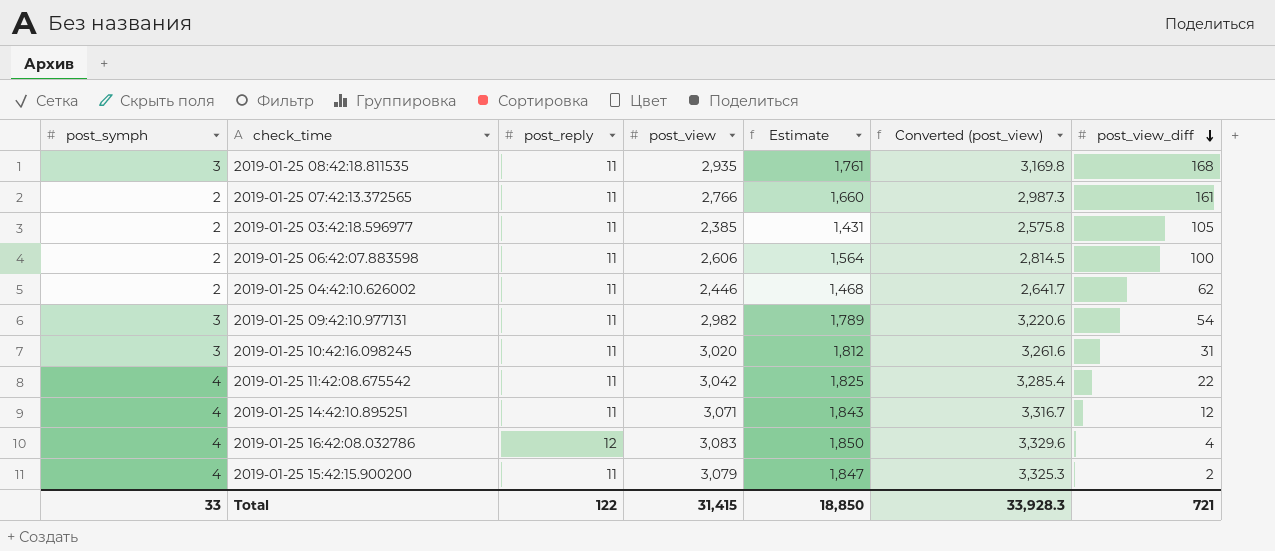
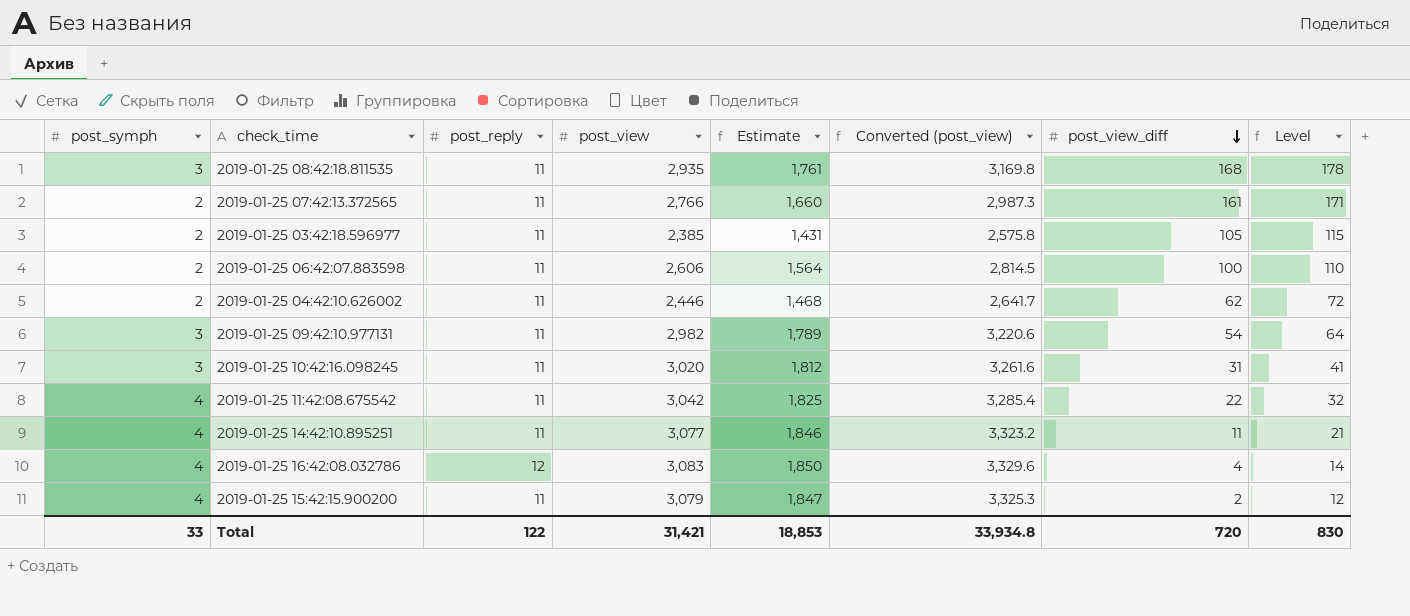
column Level | formula: none -> [post_view_diff] + 10
2019-01-25 14:42:10.895251 | post_view: 3,071 -> 3,077
2019-01-25 14:42:10.895251 | Estimate: 1,843 -> 1,846
2019-01-25 14:42:10.895251 | Converted (post_view): 3,316.7 -> 3,323.2
2019-01-25 14:42:10.895251 | post_view_diff: 12 -> 11
Total | post_view: 31,415 -> 31,421
Total | Estimate: 18,850 -> 18,853
Total | Converted (post_view): 33,928.3 -> 33,934.8
Total | post_view_diff: 721 -> 720

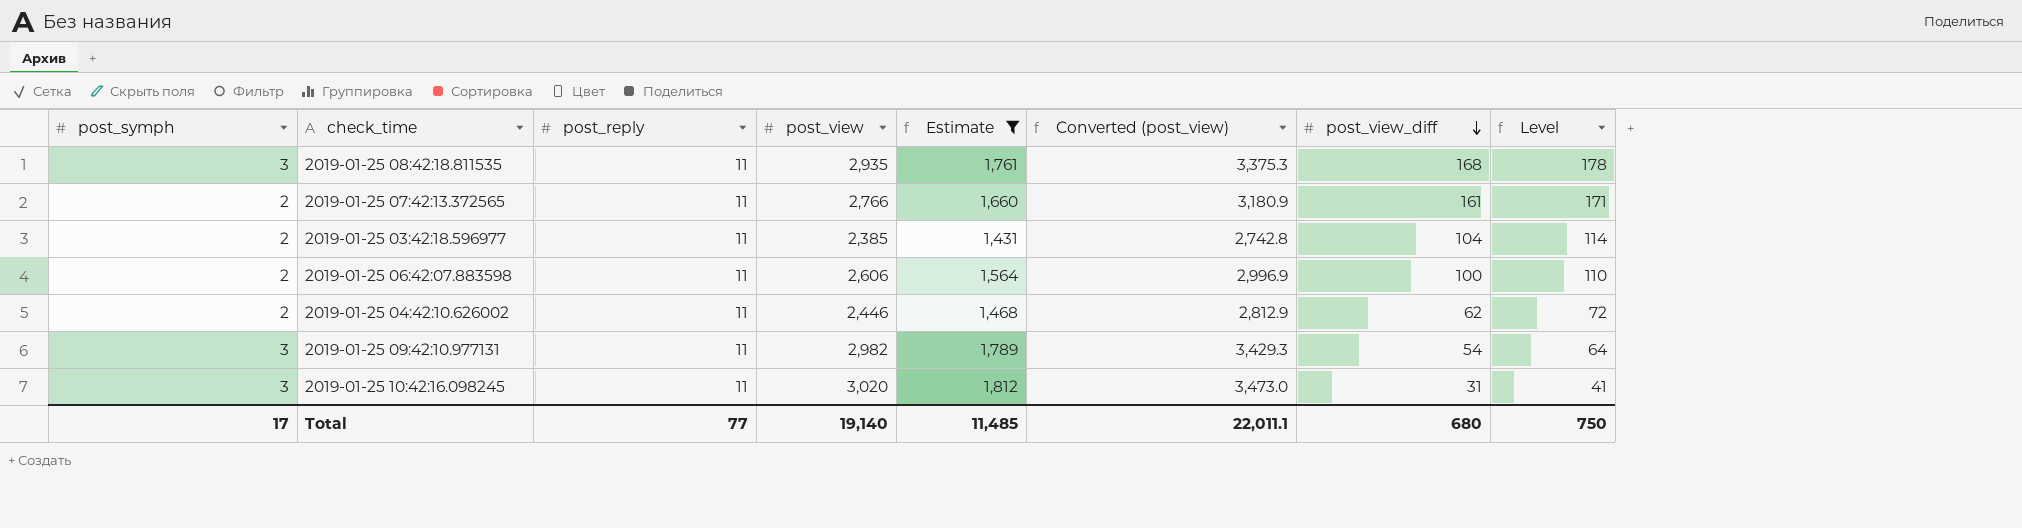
filter: none -> Estimate <= 1,812
column Converted (post_view) | formula: [post_view] * 1.08 -> [post_view] * 1.15
2019-01-25 03:42:18.596977 | post_view_diff: 105 -> 104
2019-01-25 03:42:18.596977 | Level: 115 -> 114
Total | post_symph: 33 -> 17
Total | post_reply: 122 -> 77
Total | post_view: 31,421 -> 19,140
Total | Estimate: 18,853 -> 11,485
Total | Converted (post_view): 33,934.8 -> 22,011.1
Total | post_view_diff: 720 -> 680
Total | Level: 830 -> 750

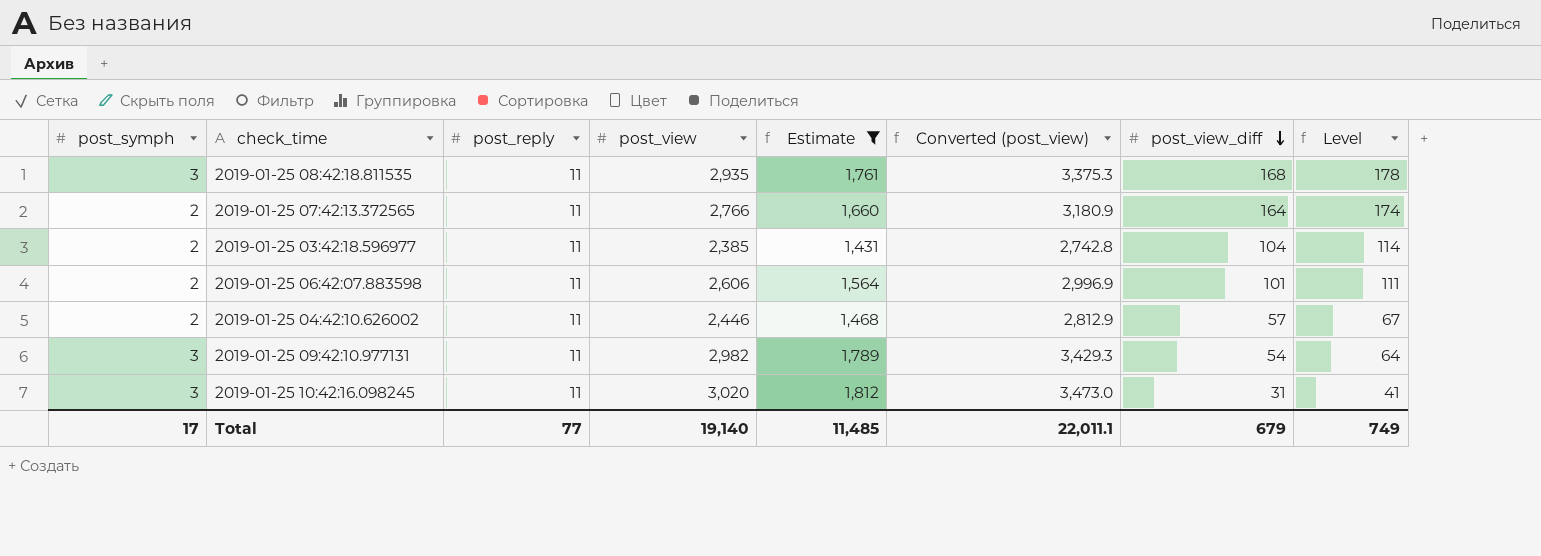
2019-01-25 07:42:13.372565 | post_view_diff: 161 -> 164
2019-01-25 07:42:13.372565 | Level: 171 -> 174
2019-01-25 06:42:07.883598 | post_view_diff: 100 -> 101
2019-01-25 06:42:07.883598 | Level: 110 -> 111
2019-01-25 04:42:10.626002 | post_view_diff: 62 -> 57
2019-01-25 04:42:10.626002 | Level: 72 -> 67
Total | post_view_diff: 680 -> 679
Total | Level: 750 -> 749

